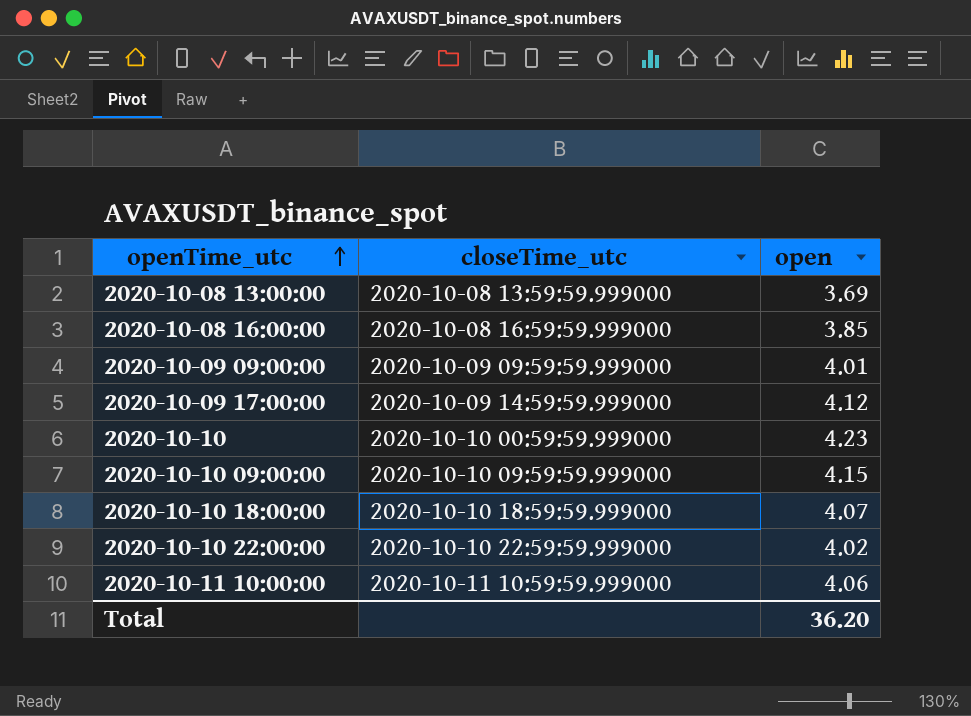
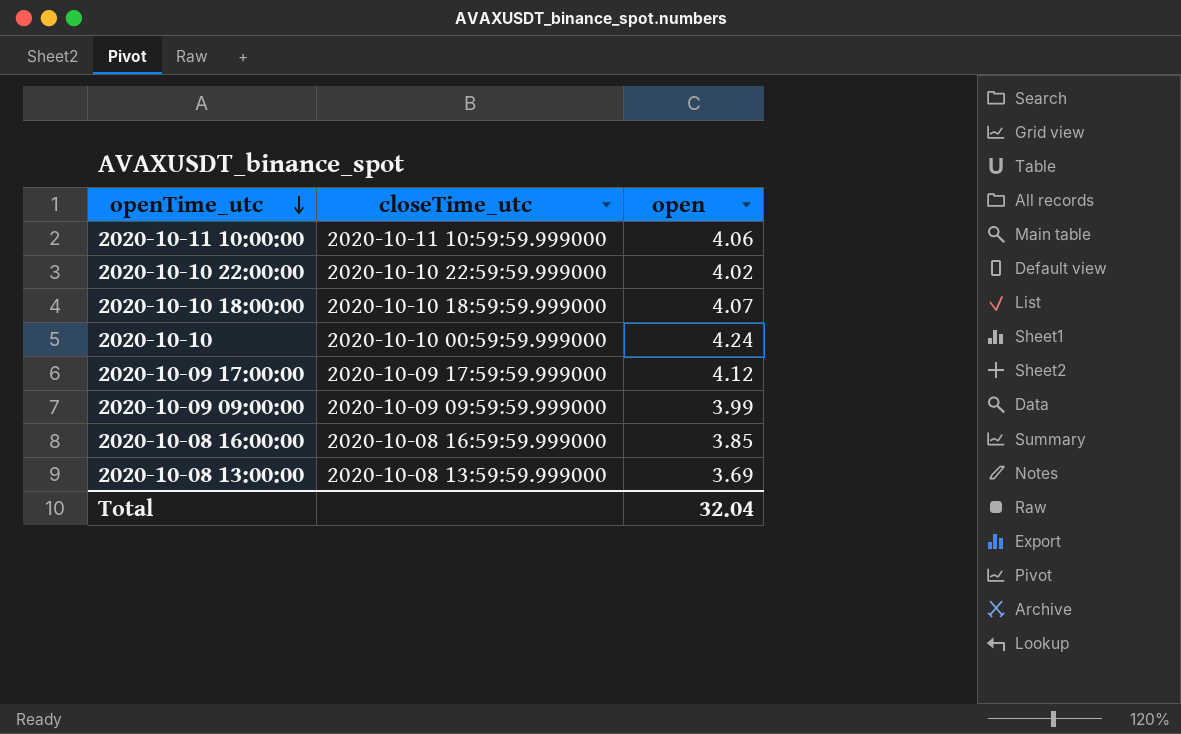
row order: openTime_utc ascending -> openTime_utc descending
row 2020-10-10 09:00:00: 2020-10-10 09:59:59.999000 | 4.15 -> none
2020-10-10 | open: 4.23 -> 4.24
2020-10-09 17:00:00 | closeTime_utc: 2020-10-09 14:59:59.999000 -> 2020-10-09 17:59:59.999000
2020-10-09 09:00:00 | open: 4.01 -> 3.99
Total | open: 36.20 -> 32.04

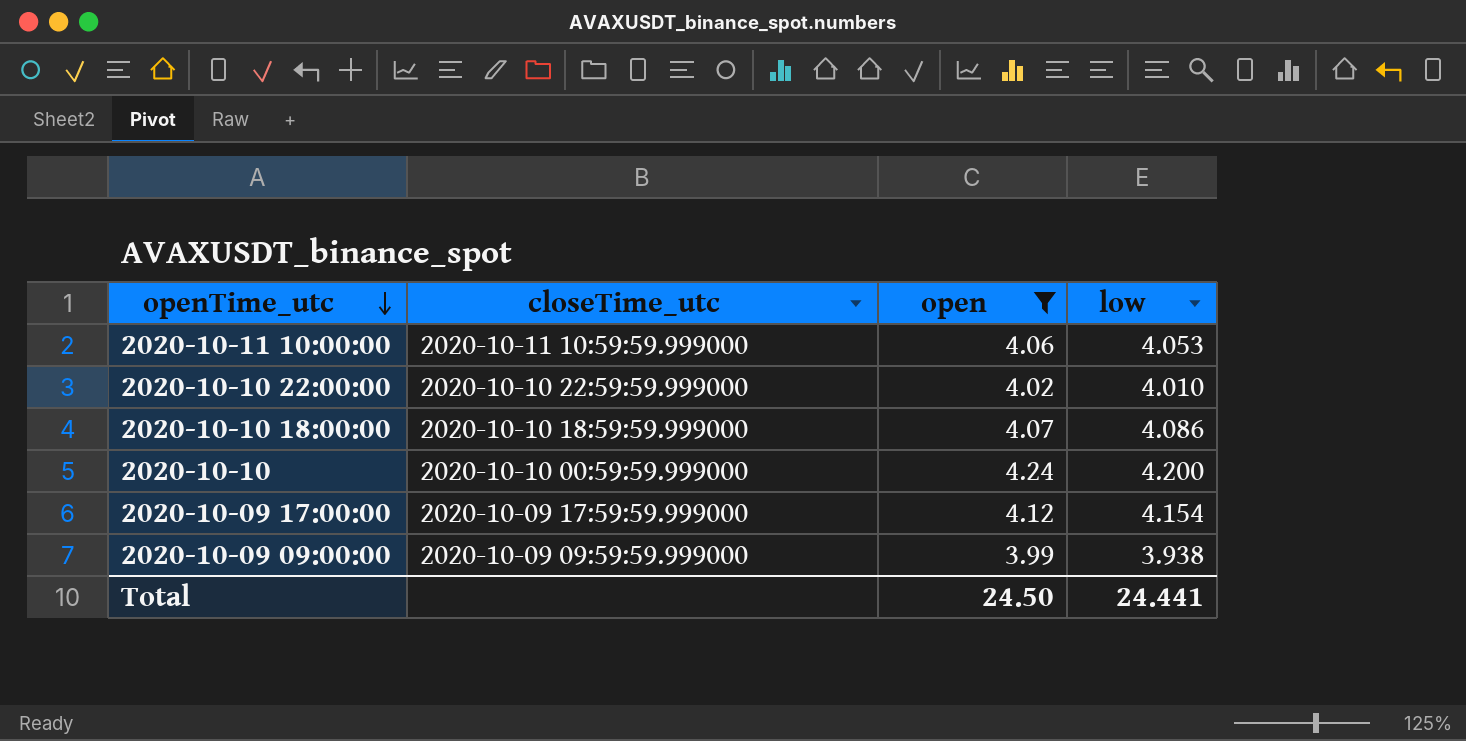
filter: none -> open >= 3.99
column low | position: none -> 4
Total | open: 32.04 -> 24.50

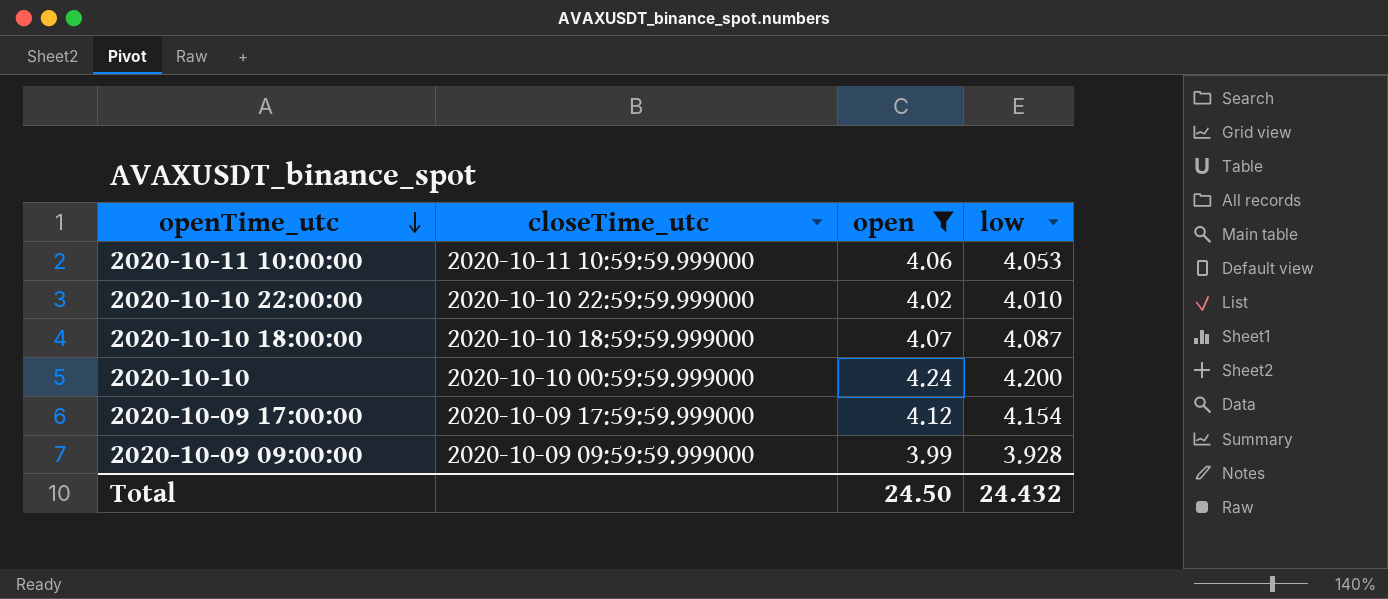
2020-10-10 18:00:00 | low: 4.086 -> 4.087
2020-10-09 09:00:00 | low: 3.938 -> 3.928
Total | low: 24.441 -> 24.432

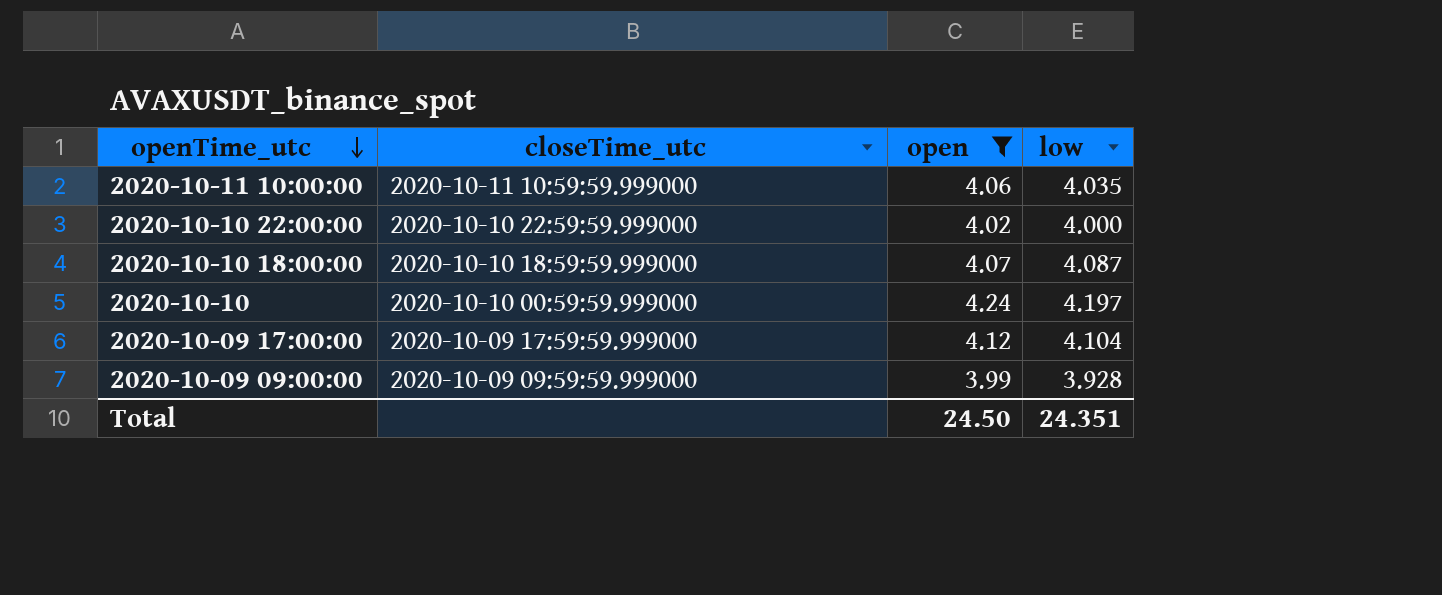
2020-10-11 10:00:00 | low: 4.053 -> 4.035
2020-10-10 22:00:00 | low: 4.010 -> 4.000
2020-10-10 | low: 4.200 -> 4.197
2020-10-09 17:00:00 | low: 4.154 -> 4.104
Total | low: 24.432 -> 24.351

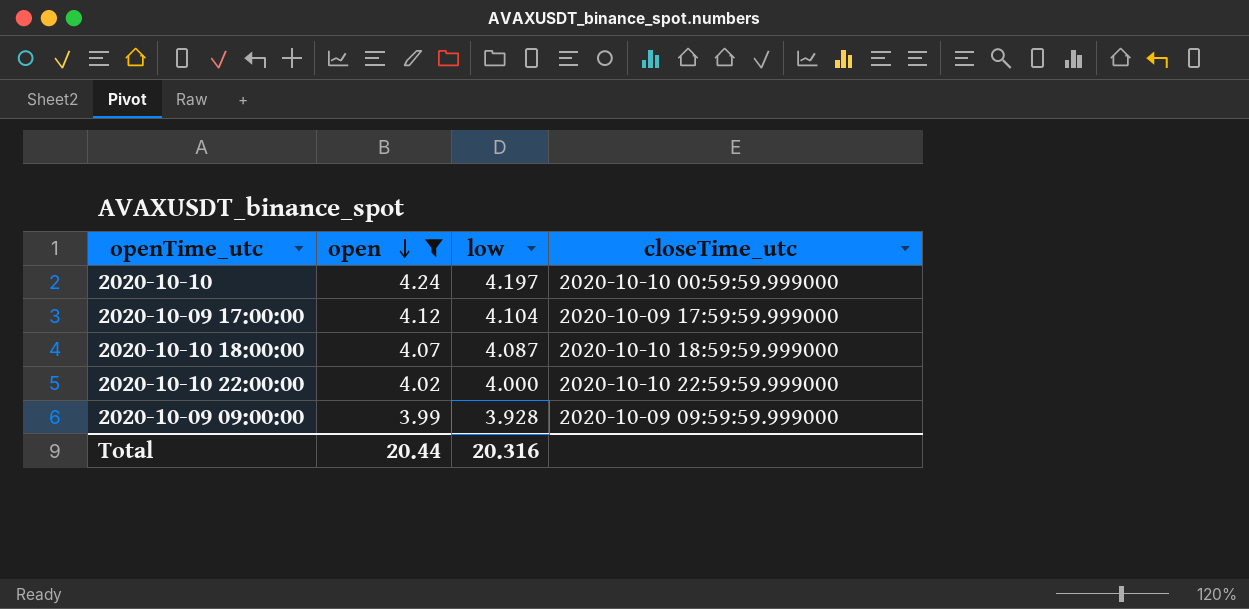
row order: openTime_utc descending -> open descending
column closeTime_utc | position: 2 -> 4
row 2020-10-11 10:00:00: 2020-10-11 10:59:59.999000 | 4.06 | 4.035 -> none
Total | open: 24.50 -> 20.44
Total | low: 24.351 -> 20.316

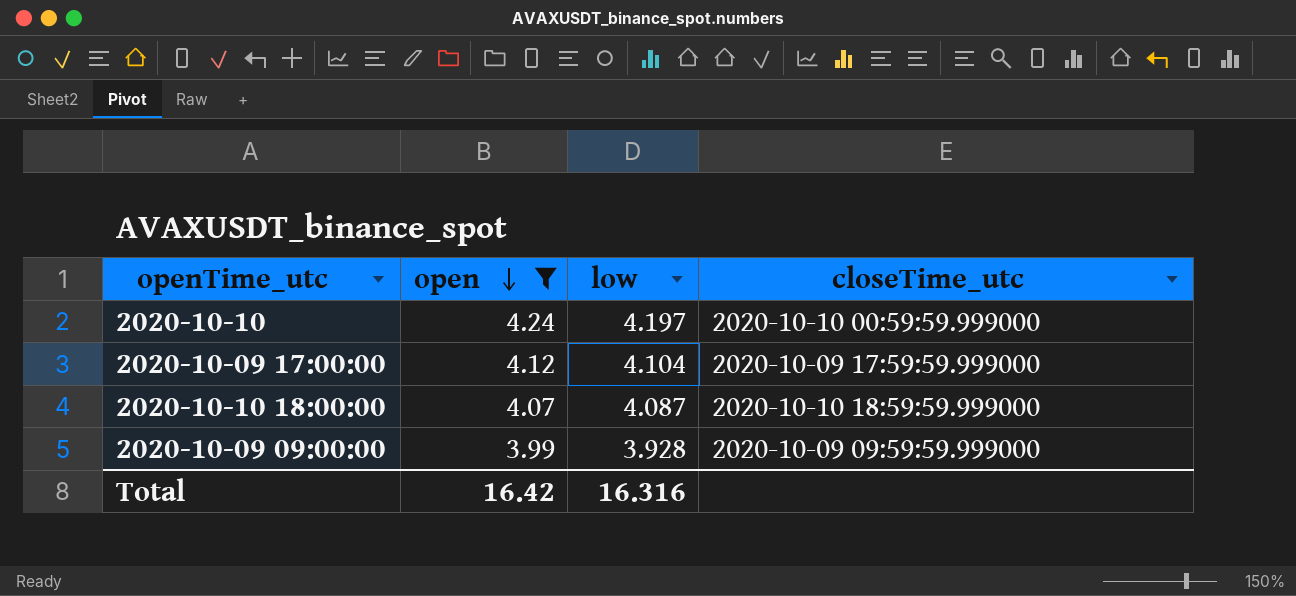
row 2020-10-10 22:00:00: 4.02 | 4.000 | 2020-10-10 22:59:59.999000 -> none
Total | open: 20.44 -> 16.42
Total | low: 20.316 -> 16.316

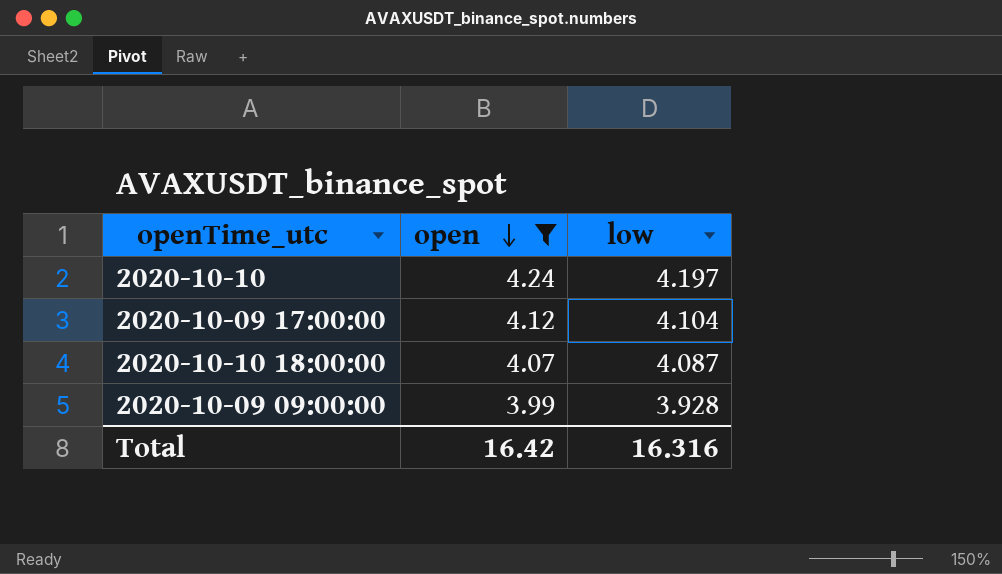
column closeTime_utc | position: 4 -> none

